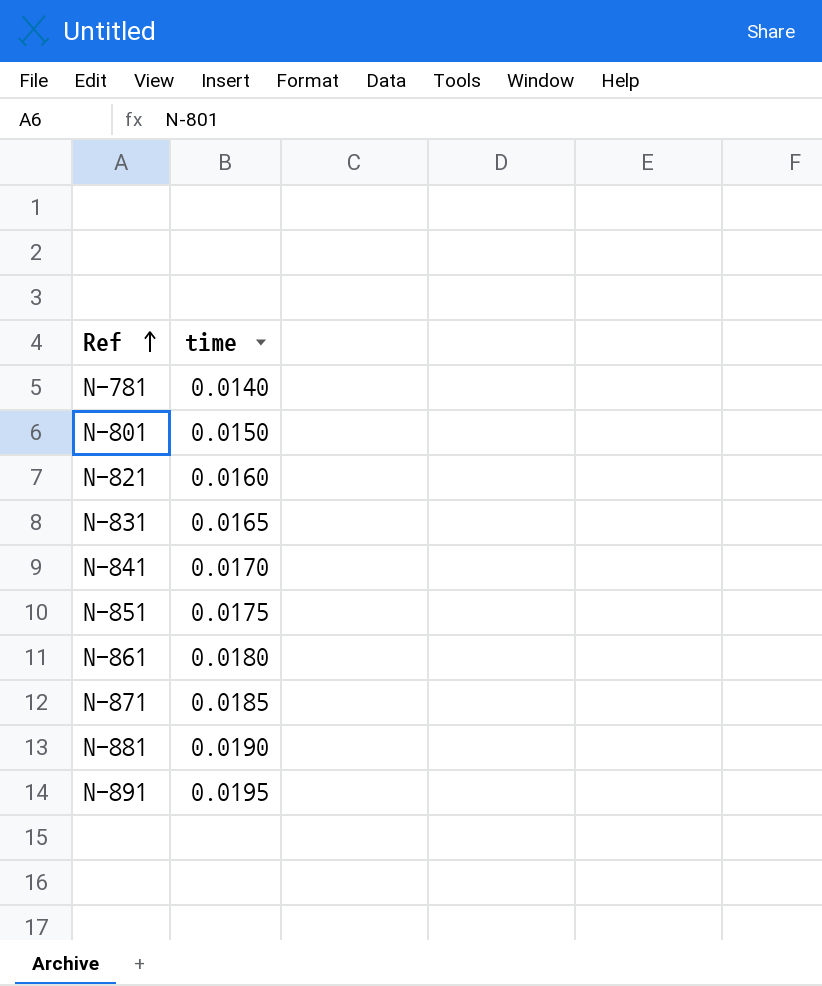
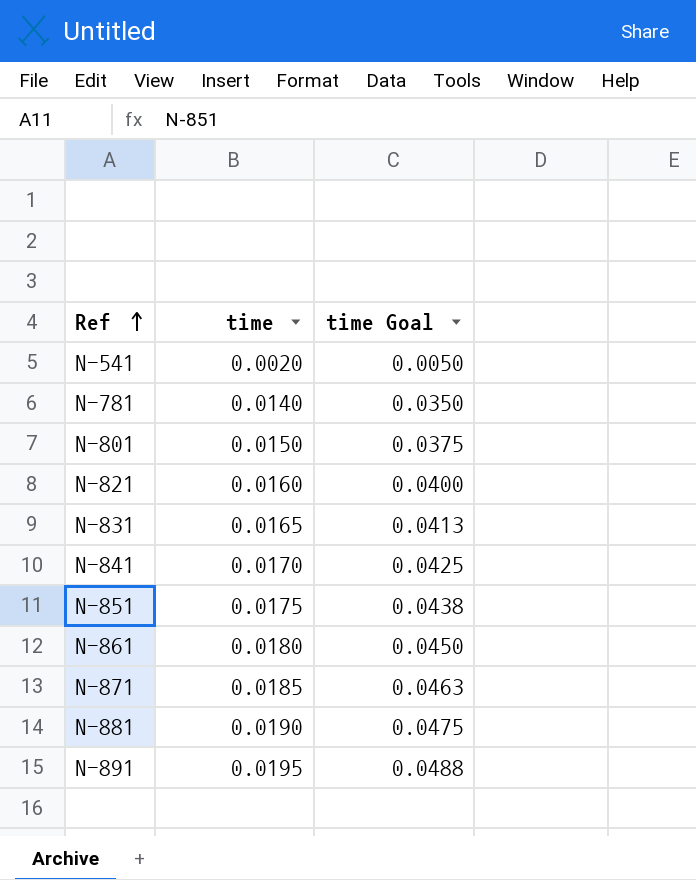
column time Goal | formula: none -> [time] * 2.5
row N-541: none -> 0.0020 | 0.0050

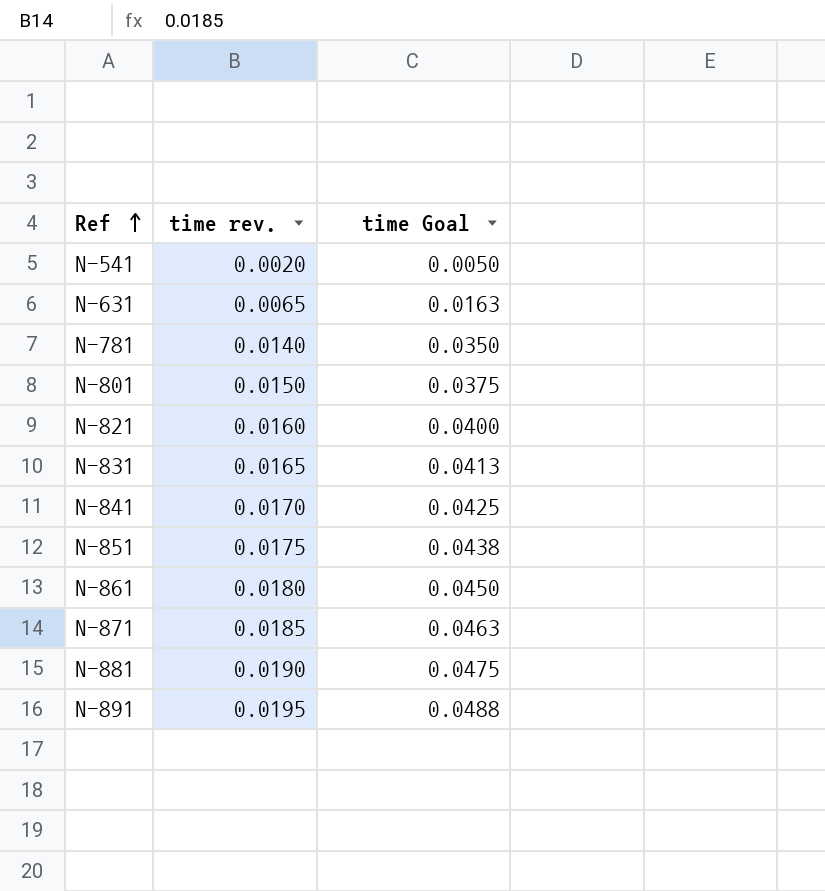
column name: time -> time rev.
row N-631: none -> 0.0065 | 0.0163

